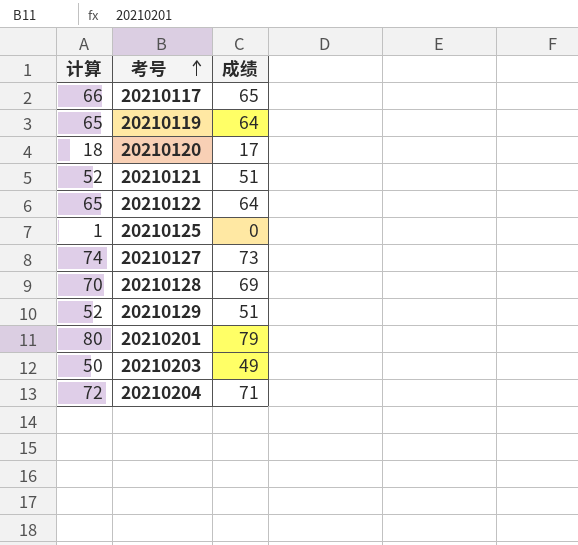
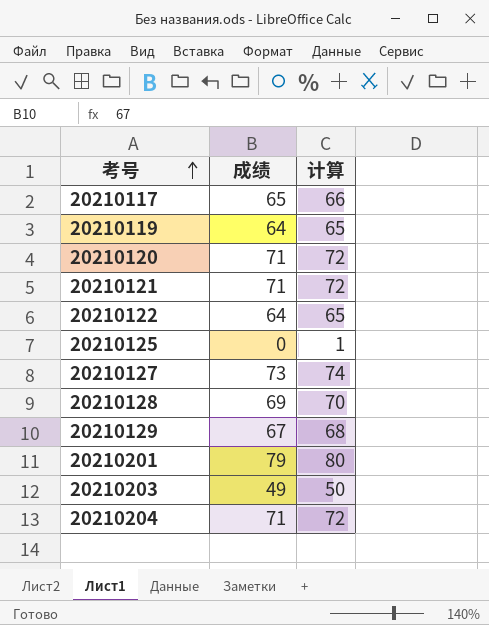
column 计算 | position: 1 -> 3
20210120 | 成绩: 17 -> 71
20210120 | 计算: 18 -> 72
20210121 | 成绩: 51 -> 71
20210121 | 计算: 52 -> 72
20210129 | 成绩: 51 -> 67
20210129 | 计算: 52 -> 68

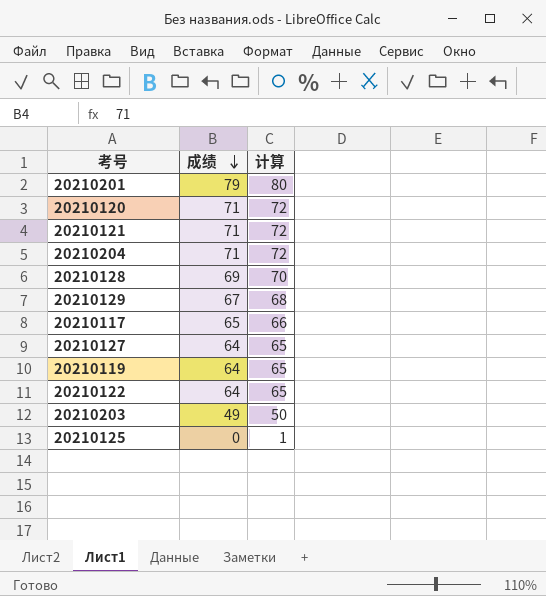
row order: 考号 ascending -> 成绩 descending
20210127 | 成绩: 73 -> 64
20210127 | 计算: 74 -> 65

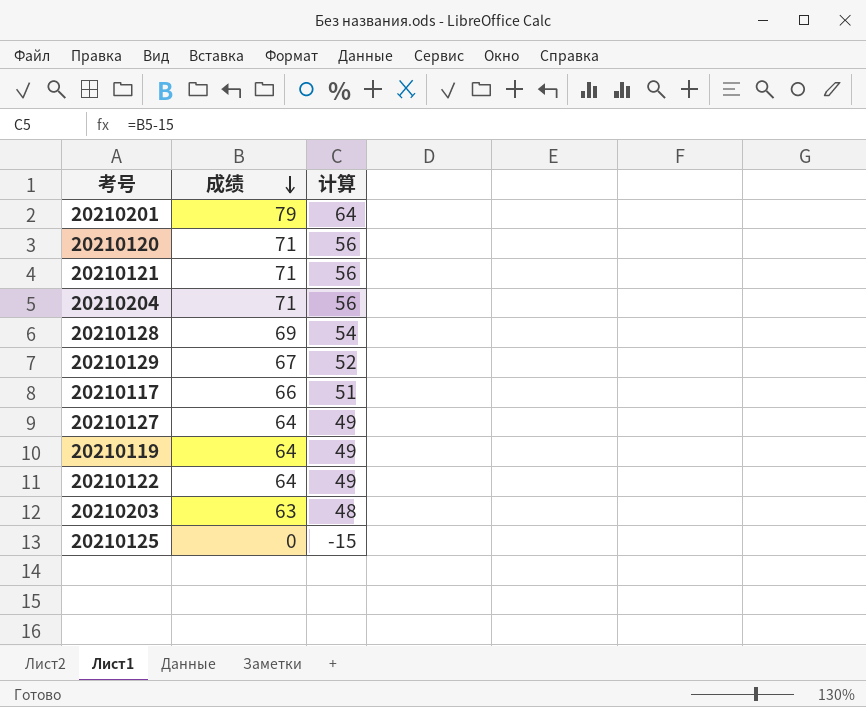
column 计算 | formula: [成绩] + 1 -> [成绩] - 15
20210117 | 成绩: 65 -> 66
20210203 | 成绩: 49 -> 63

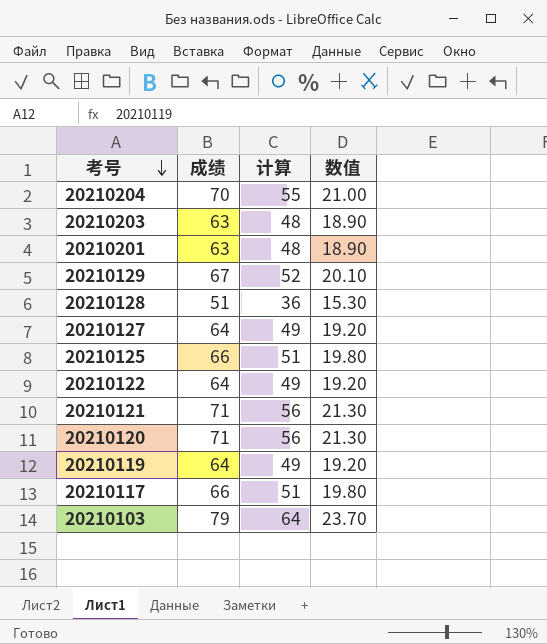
row order: 成绩 descending -> 考号 descending
column 数值 | formula: none -> [成绩] * 0.3
20210204 | 成绩: 71 -> 70
20210204 | 计算: 56 -> 55
20210201 | 成绩: 79 -> 63
20210201 | 计算: 64 -> 48
20210128 | 成绩: 69 -> 51
20210128 | 计算: 54 -> 36
20210125 | 成绩: 0 -> 66
20210125 | 计算: -15 -> 51
row 20210103: none -> 79 | 64 | 23.70

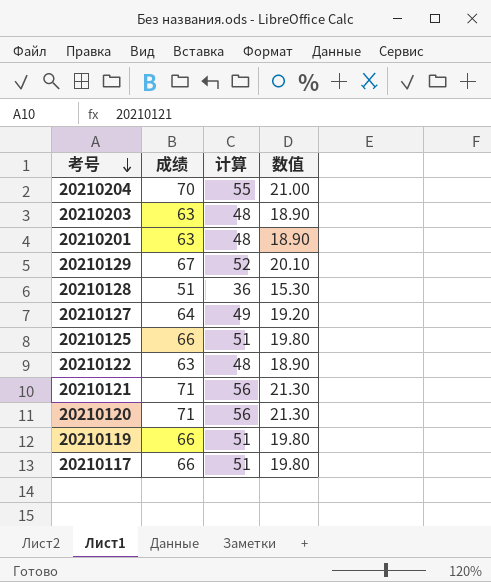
row 20210103: 79 | 64 | 23.70 -> none
20210122 | 成绩: 64 -> 63
20210122 | 计算: 49 -> 48
20210122 | 数值: 19.20 -> 18.90
20210119 | 成绩: 64 -> 66
20210119 | 计算: 49 -> 51
20210119 | 数值: 19.20 -> 19.80

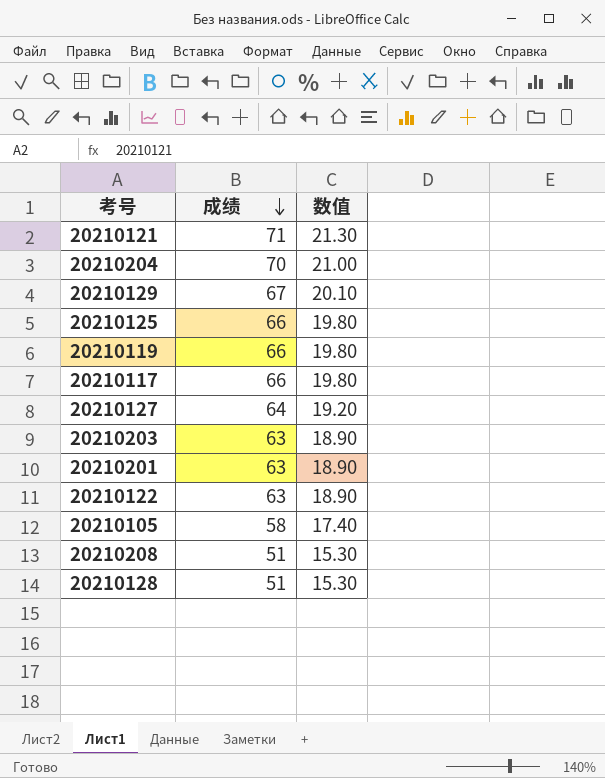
row order: 考号 descending -> 成绩 descending
column 计算 | formula: [成绩] - 15 -> none
row 20210120: 71 | 56 | 21.30 -> none
row 20210105: none -> 58 | 17.40
row 20210208: none -> 51 | 15.30

